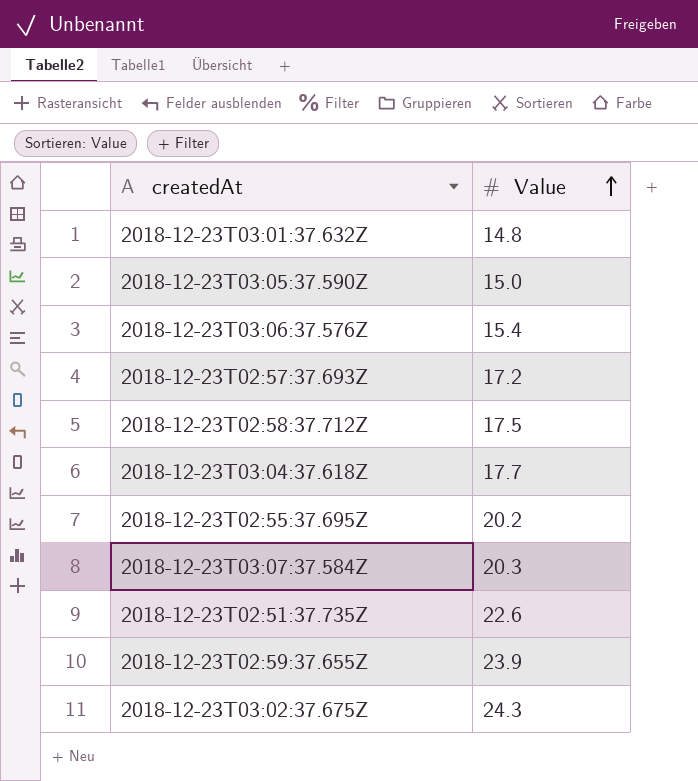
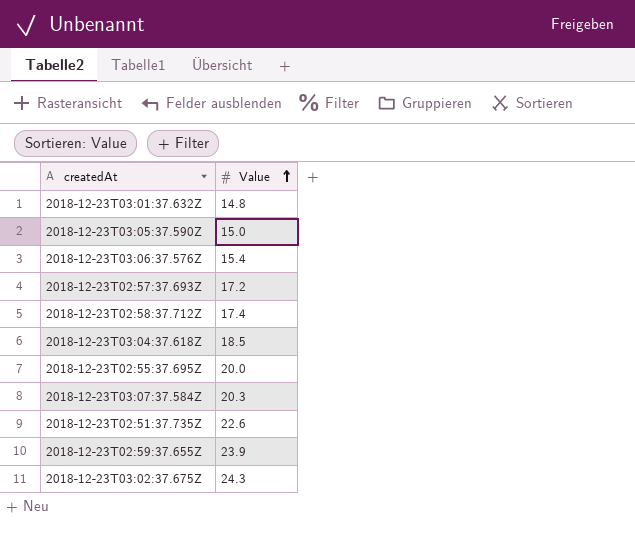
2018-12-23T02:58:37.712Z | Value: 17.5 -> 17.4
2018-12-23T03:04:37.618Z | Value: 17.7 -> 18.5
2018-12-23T02:55:37.695Z | Value: 20.2 -> 20.0

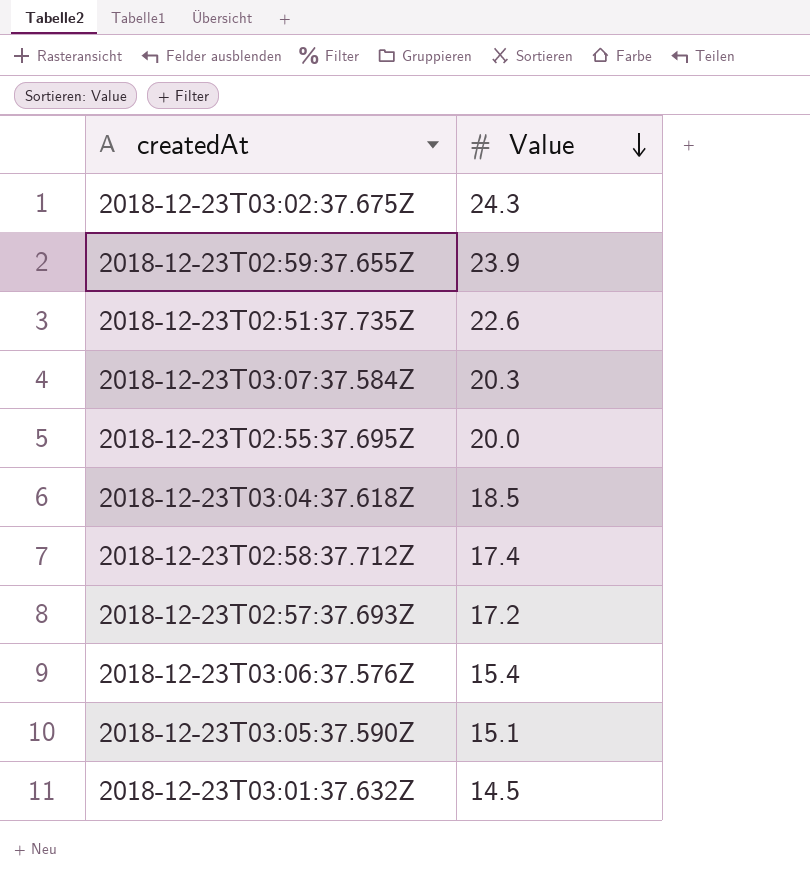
row order: Value ascending -> Value descending
2018-12-23T03:05:37.590Z | Value: 15.0 -> 15.1
2018-12-23T03:01:37.632Z | Value: 14.8 -> 14.5

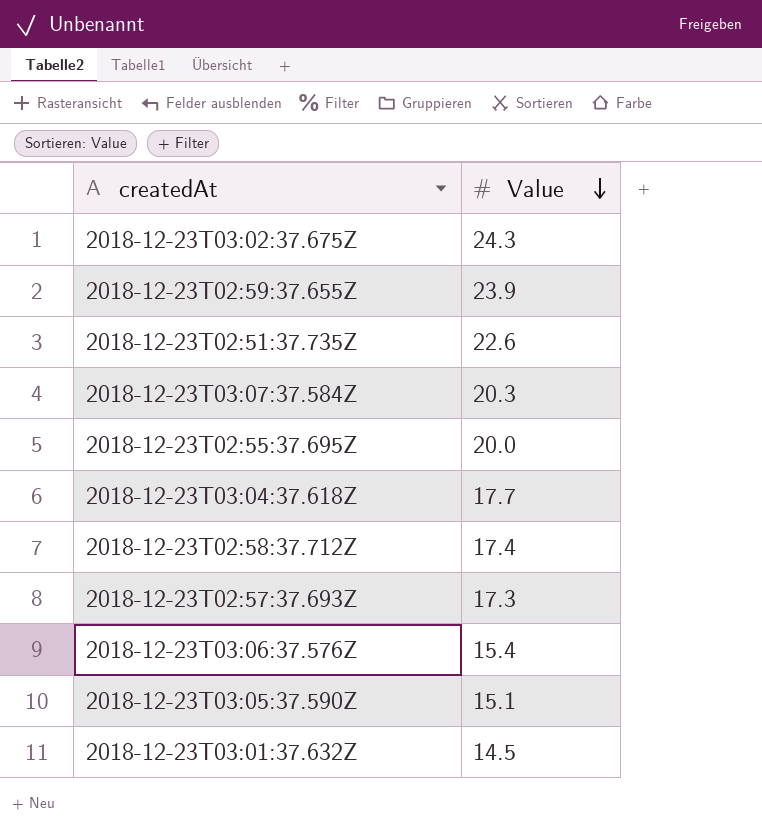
2018-12-23T03:04:37.618Z | Value: 18.5 -> 17.7
2018-12-23T02:57:37.693Z | Value: 17.2 -> 17.3

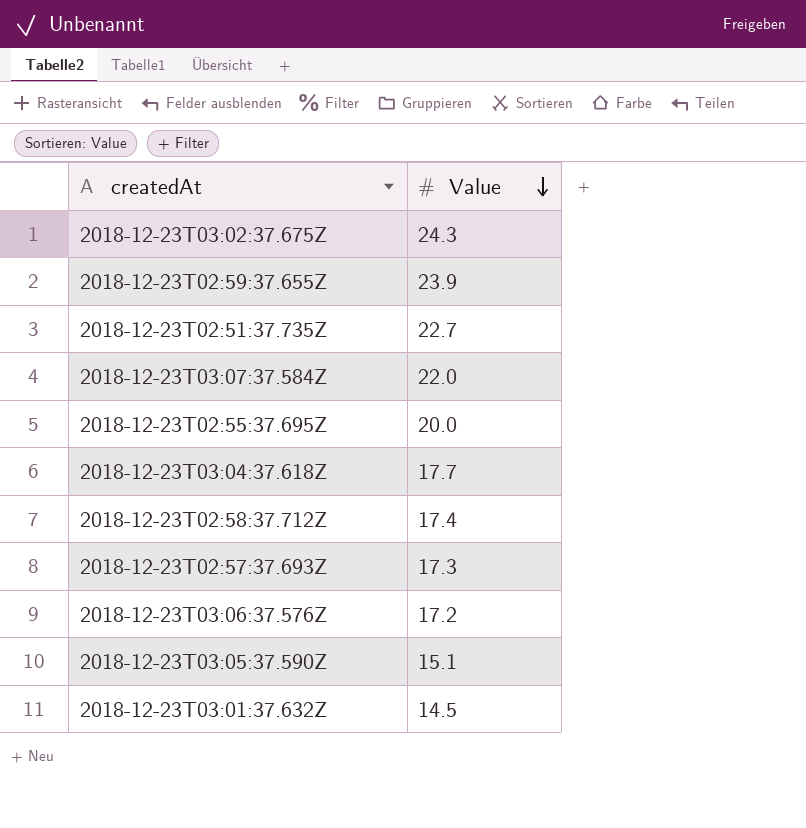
2018-12-23T02:51:37.735Z | Value: 22.6 -> 22.7
2018-12-23T03:07:37.584Z | Value: 20.3 -> 22.0
2018-12-23T03:06:37.576Z | Value: 15.4 -> 17.2

